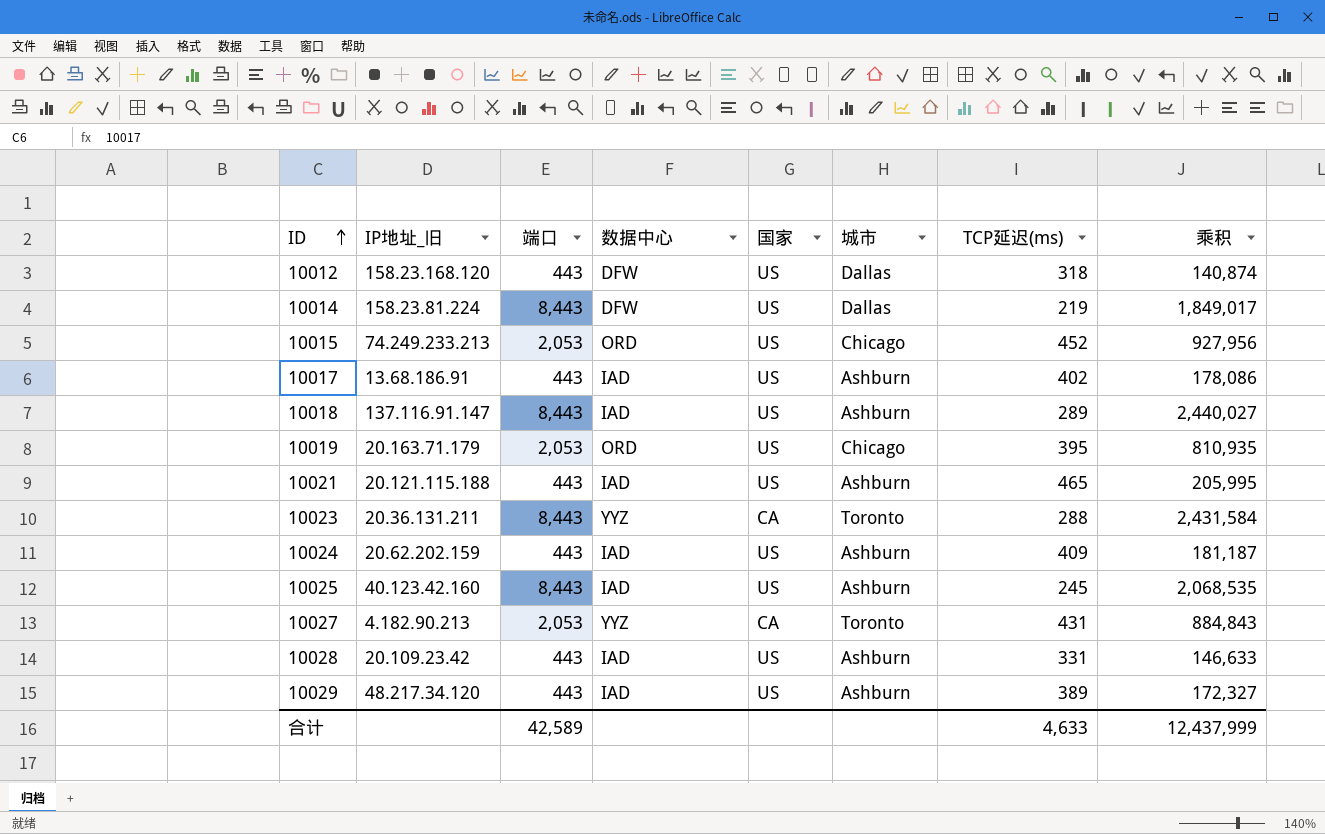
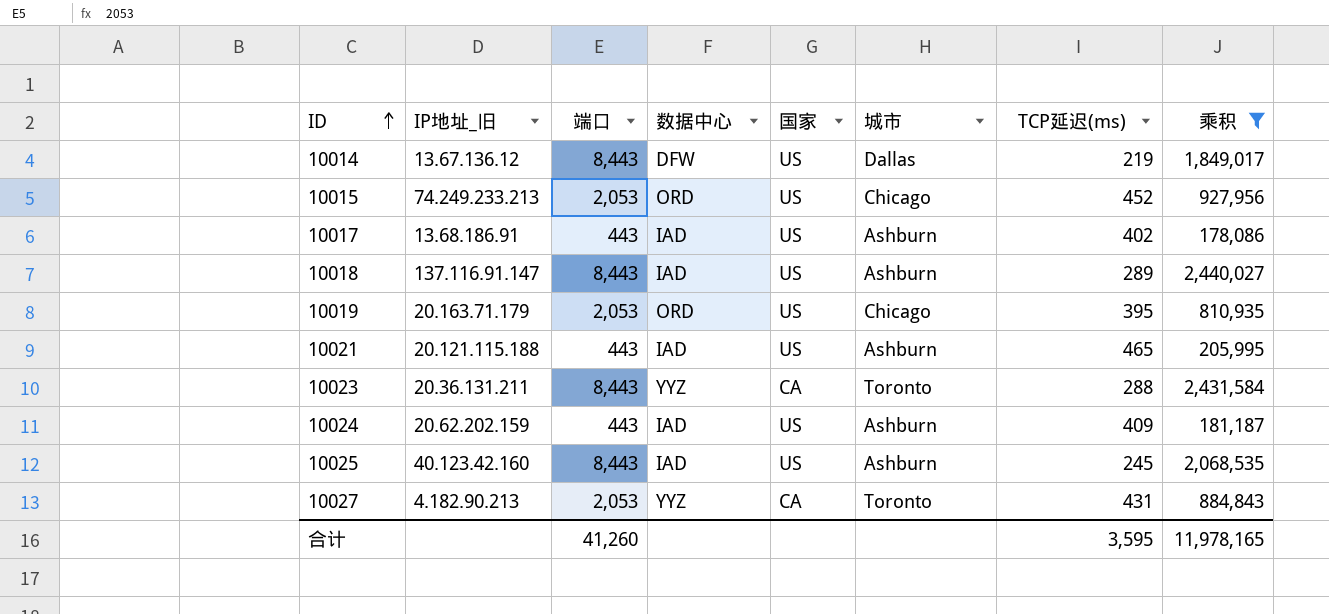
filter: none -> 乘积 >= 178,086
10014 | IP地址_旧: 158.23.81.224 -> 13.67.136.12
合计 | 端口: 42,589 -> 41,260
合计 | TCP延迟(ms): 4,633 -> 3,595
合计 | 乘积: 12,437,999 -> 11,978,165

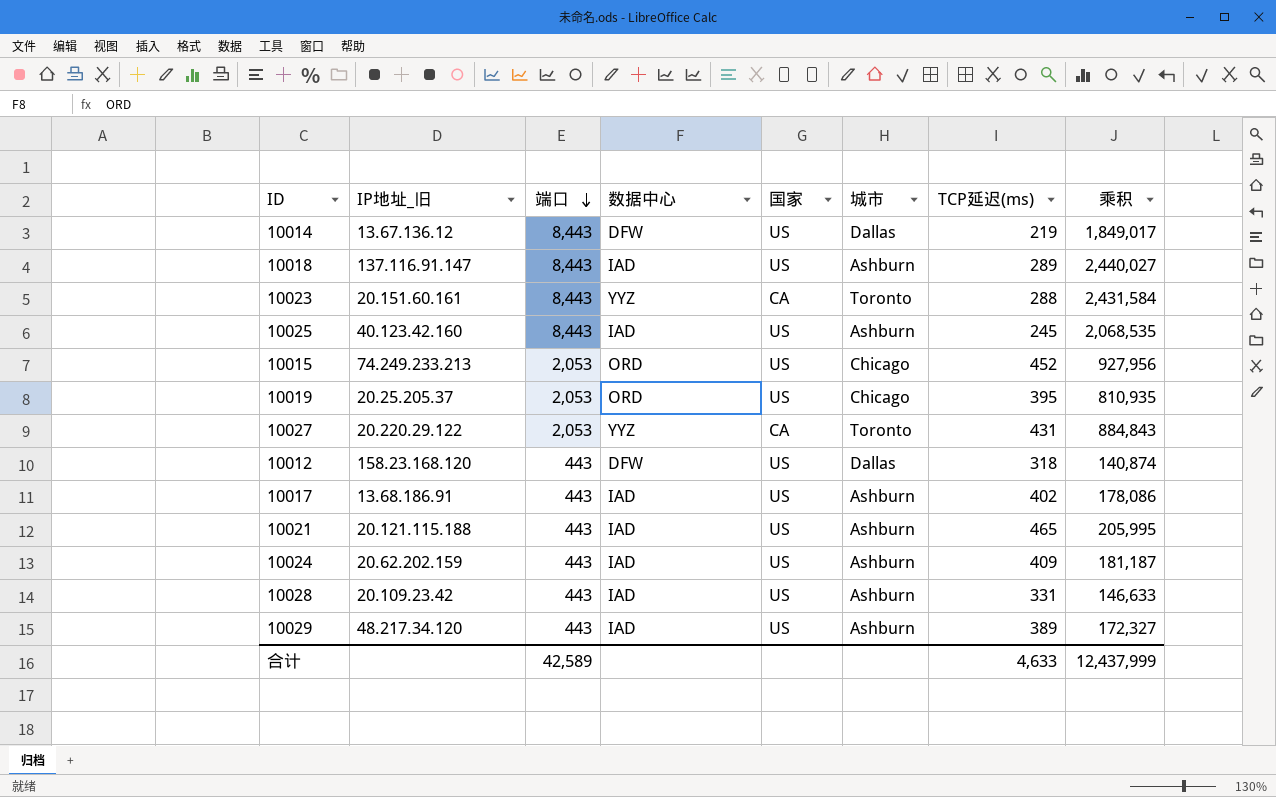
filter: 乘积 >= 178,086 -> none
row order: ID ascending -> 端口 descending
10023 | IP地址_旧: 20.36.131.211 -> 20.151.60.161
10019 | IP地址_旧: 20.163.71.179 -> 20.25.205.37
10027 | IP地址_旧: 4.182.90.213 -> 20.220.29.122
合计 | 端口: 41,260 -> 42,589
合计 | TCP延迟(ms): 3,595 -> 4,633
合计 | 乘积: 11,978,165 -> 12,437,999

